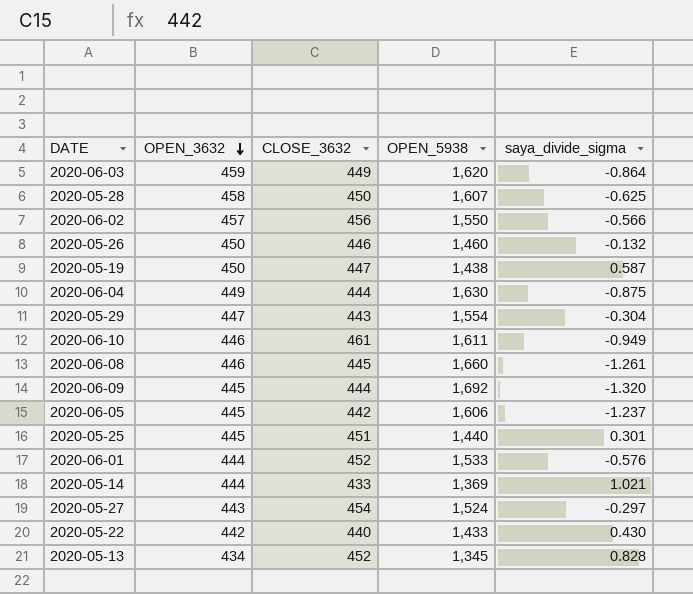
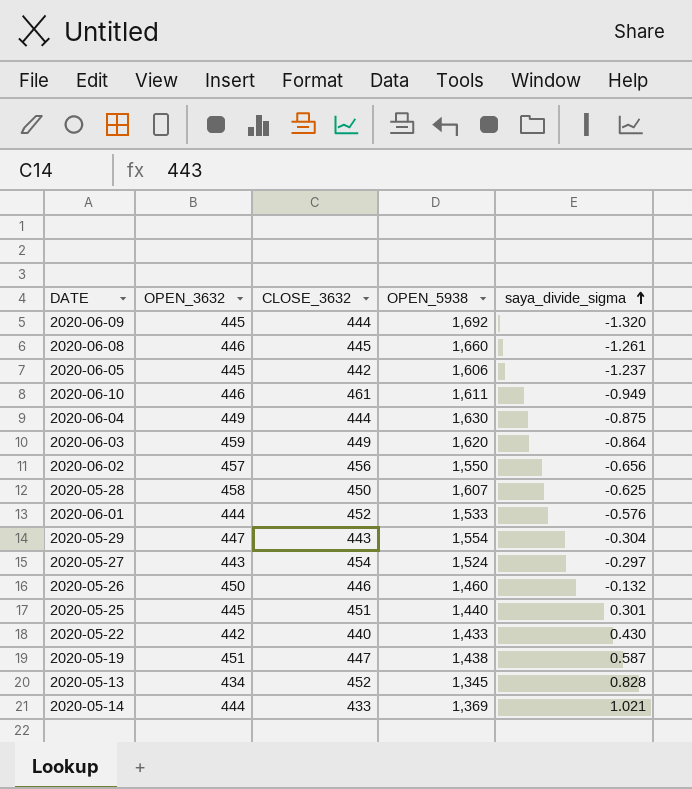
row order: OPEN_3632 descending -> saya_divide_sigma ascending
2020-06-02 | saya_divide_sigma: -0.566 -> -0.656
2020-05-19 | OPEN_3632: 450 -> 451

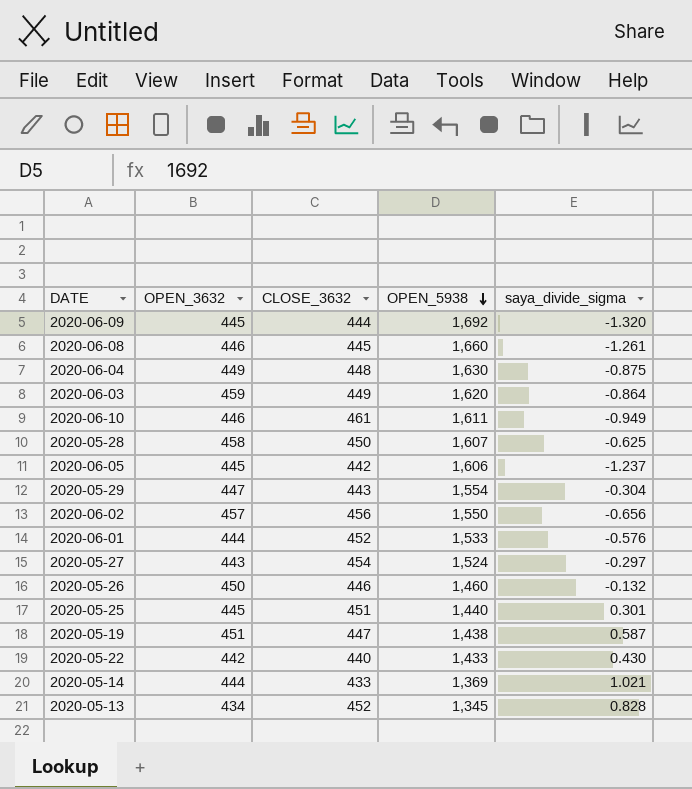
row order: saya_divide_sigma ascending -> OPEN_5938 descending
2020-06-04 | CLOSE_3632: 444 -> 448

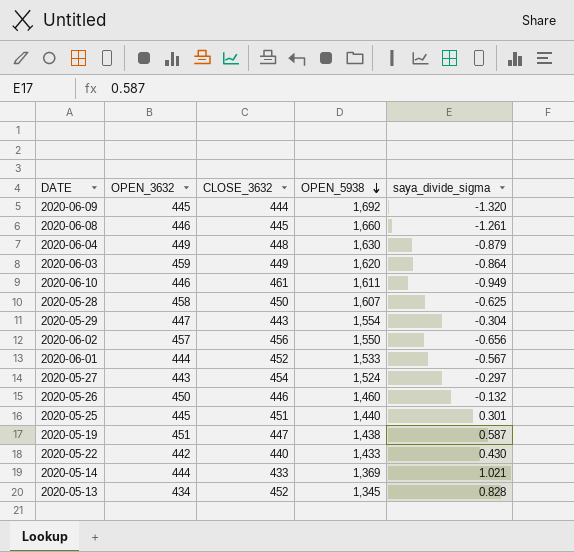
row 2020-06-05: 445 | 442 | 1,606 | -1.237 -> none
2020-06-04 | saya_divide_sigma: -0.875 -> -0.879
2020-06-01 | saya_divide_sigma: -0.576 -> -0.567

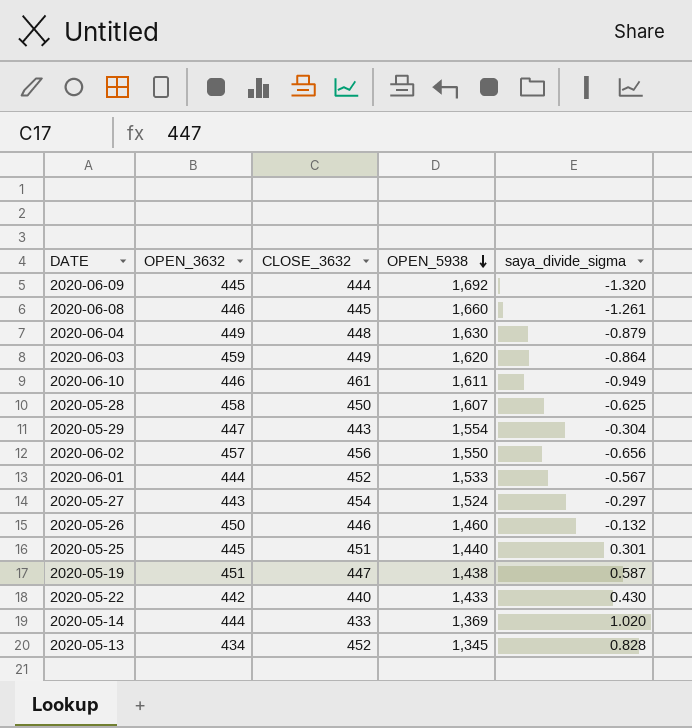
2020-05-14 | saya_divide_sigma: 1.021 -> 1.020

